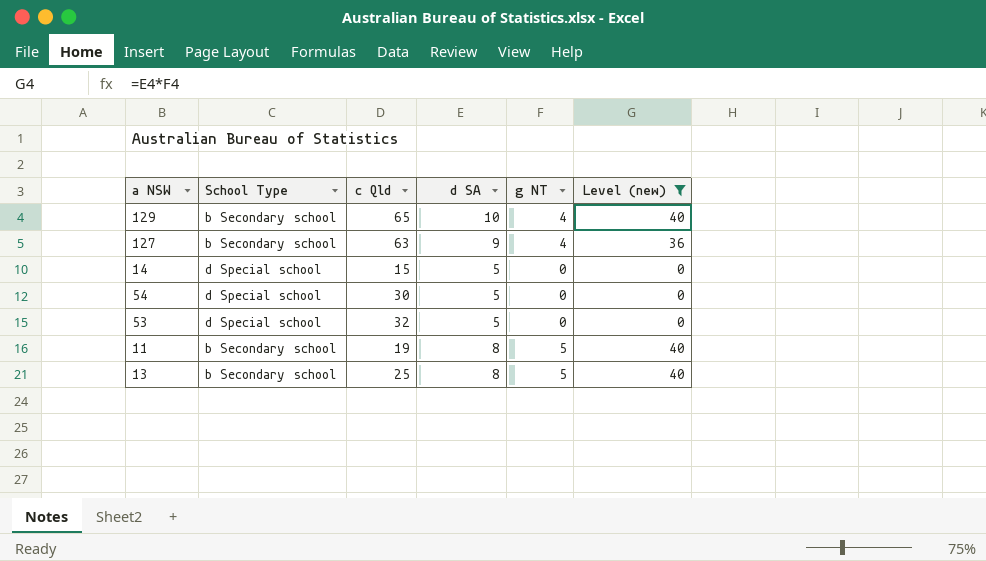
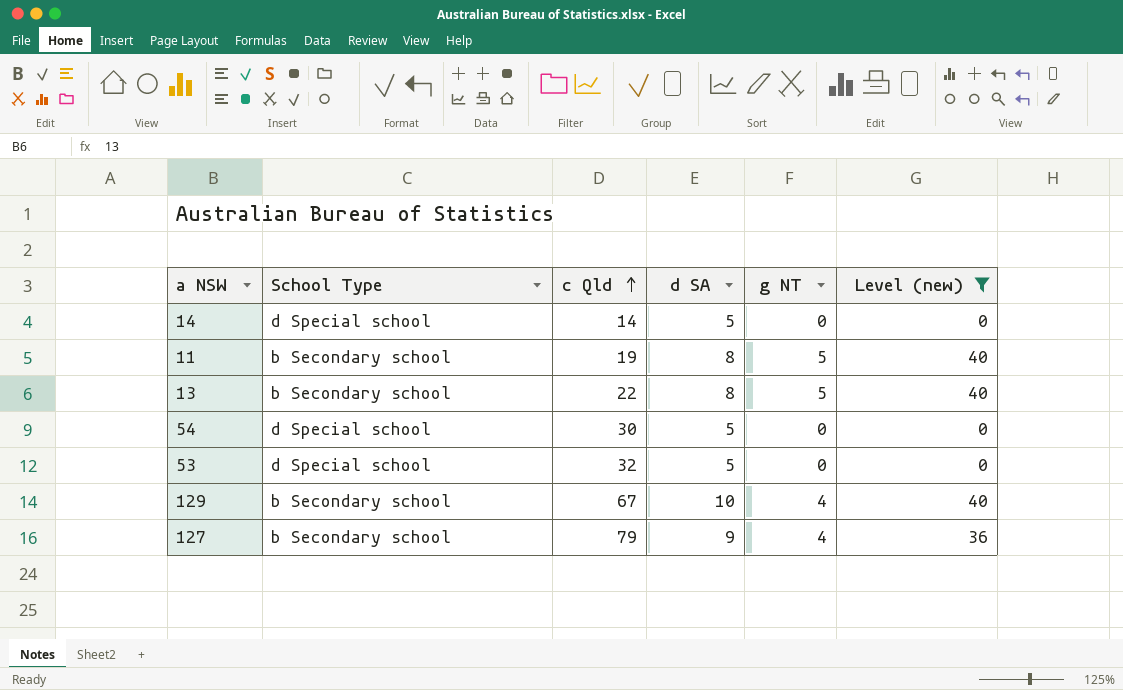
row order: none -> c Qld ascending
14 | c Qld: 15 -> 14
13 | c Qld: 25 -> 22
129 | c Qld: 65 -> 67
127 | c Qld: 63 -> 79

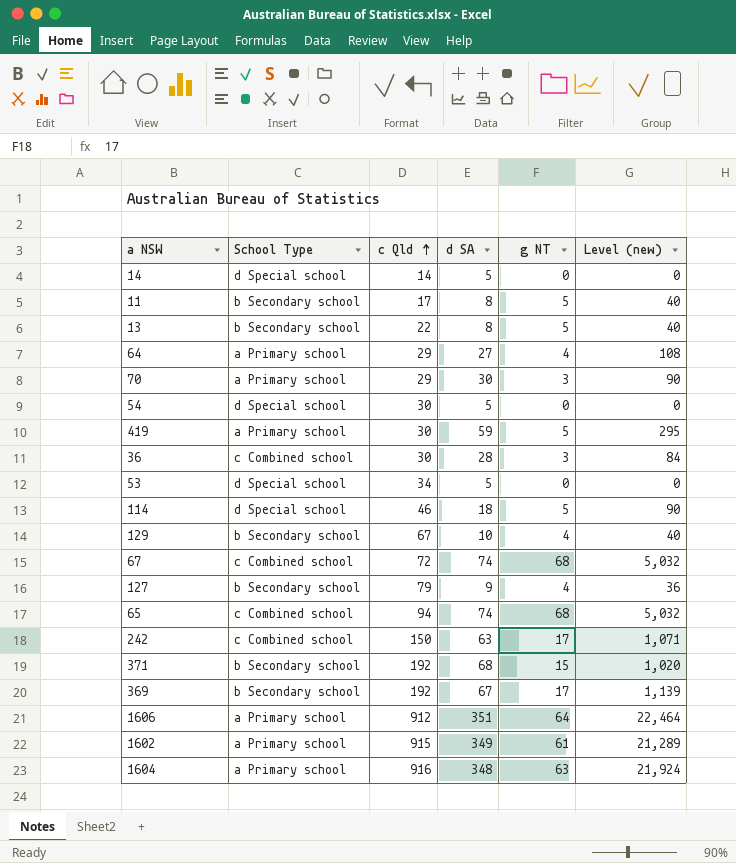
filter: Level (new) <= 40 -> none
11 | c Qld: 19 -> 17
53 | c Qld: 32 -> 34

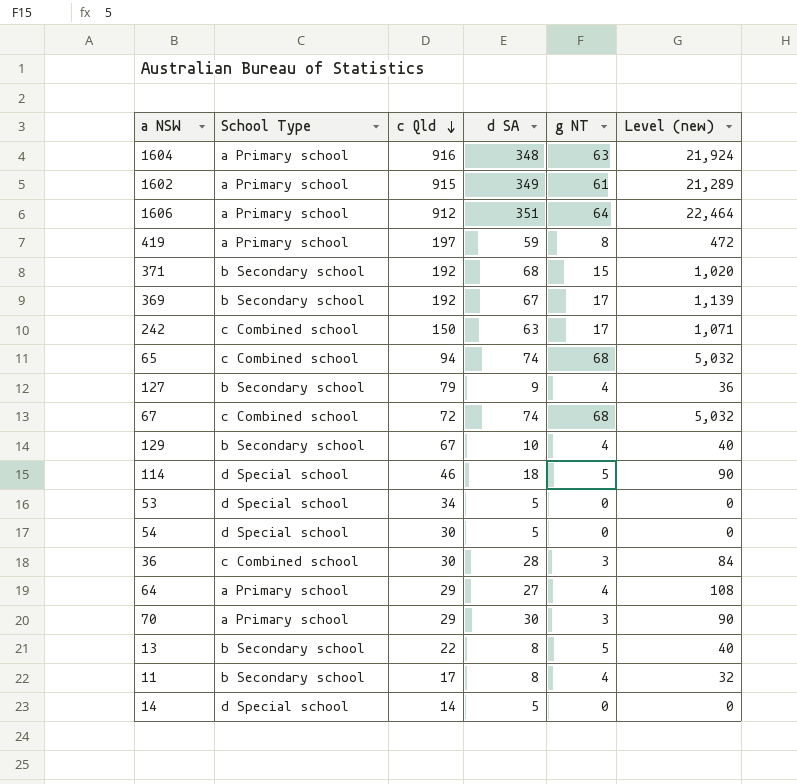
row order: c Qld ascending -> c Qld descending
419 | c Qld: 30 -> 197
419 | g NT: 5 -> 8
419 | Level (new): 295 -> 472
11 | g NT: 5 -> 4
11 | Level (new): 40 -> 32

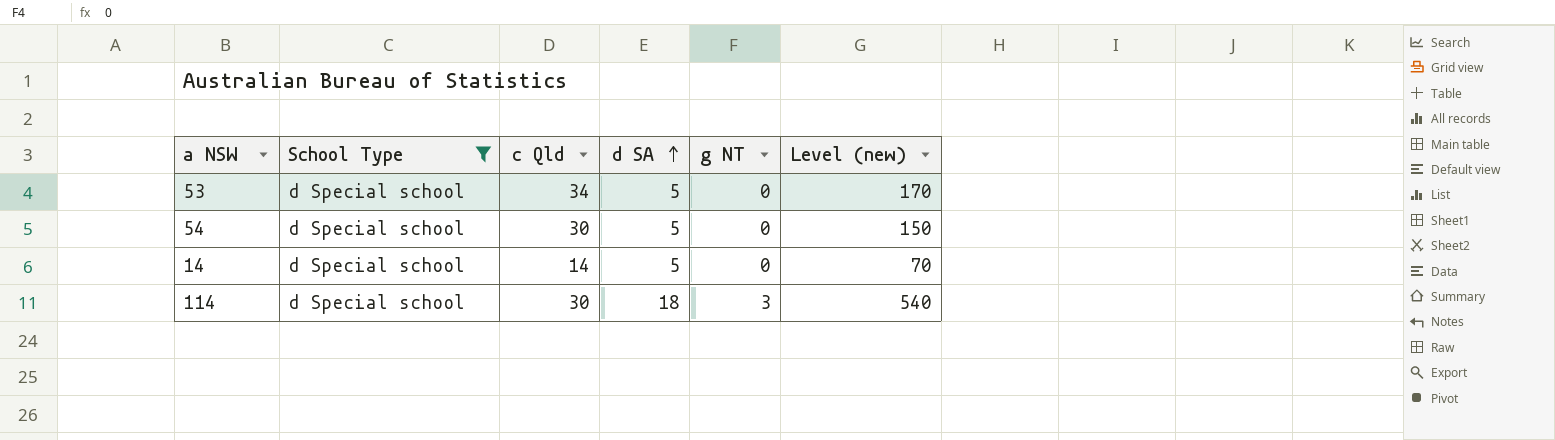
filter: none -> School Type = d Special school
row order: c Qld descending -> d SA ascending
column Level (new) | formula: [d SA] * [g NT] -> [c Qld] * [d SA]
114 | c Qld: 46 -> 30
114 | g NT: 5 -> 3

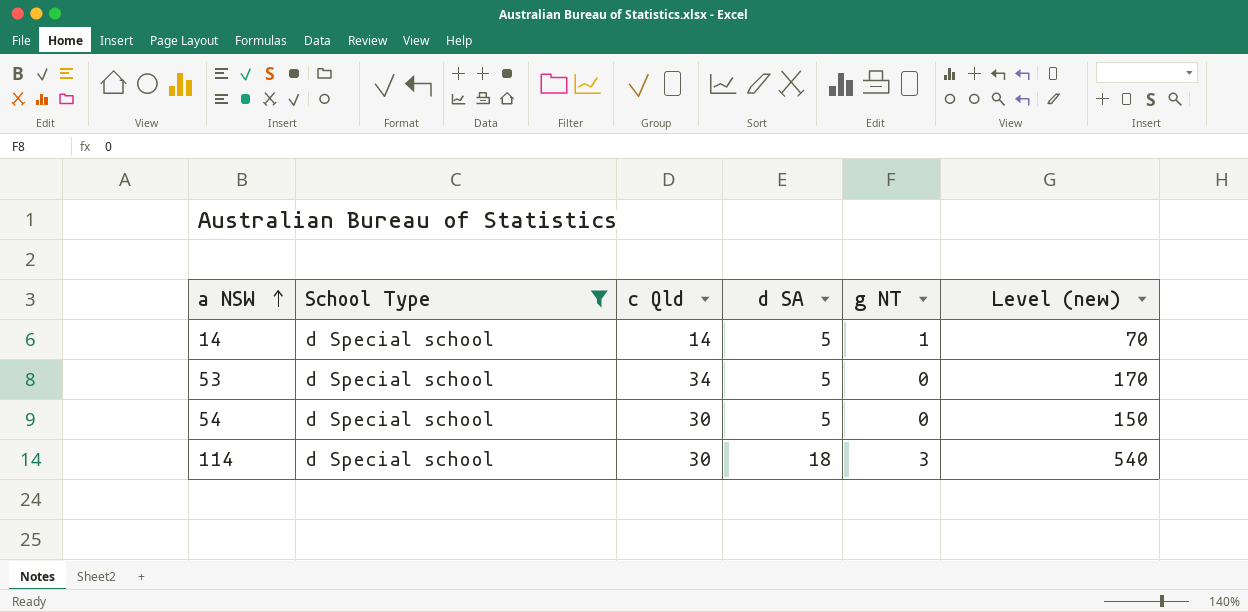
row order: d SA ascending -> a NSW ascending
14 | g NT: 0 -> 1

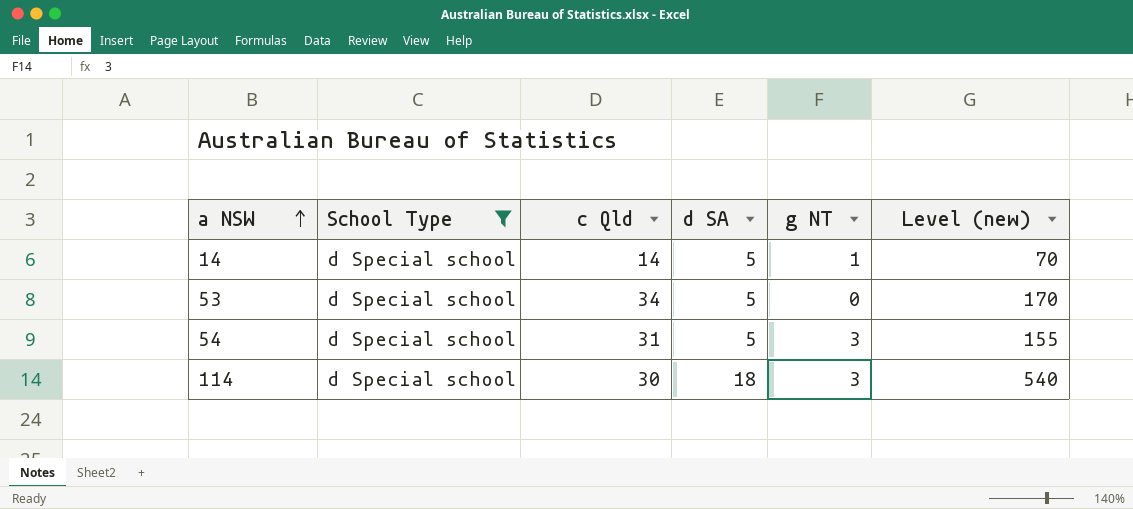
54 | c Qld: 30 -> 31
54 | g NT: 0 -> 3
54 | Level (new): 150 -> 155

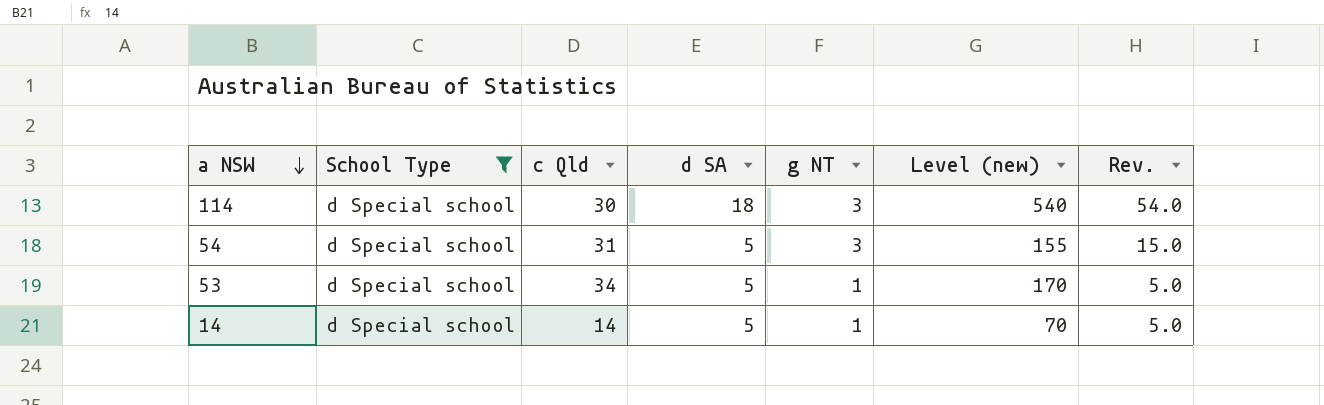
row order: a NSW ascending -> a NSW descending
column Rev. | formula: none -> [d SA] * [g NT]
53 | g NT: 0 -> 1

